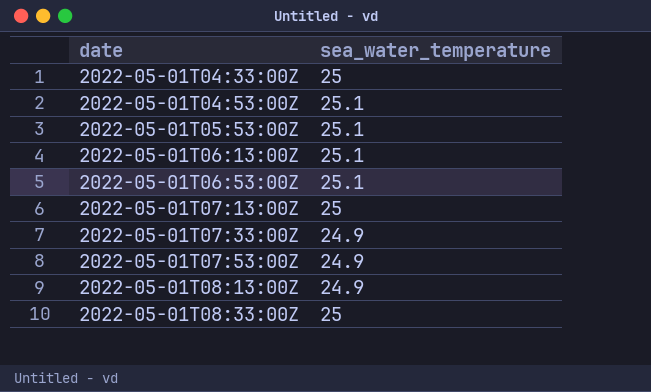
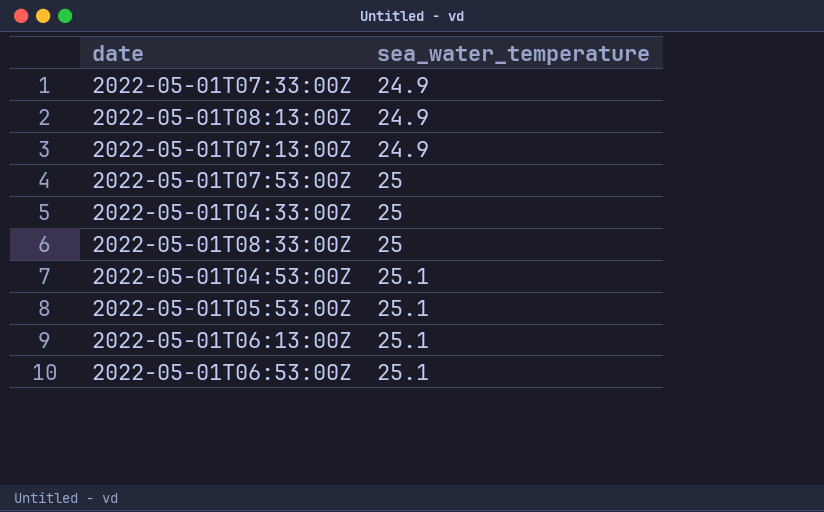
row order: date ascending -> sea_water_temperature ascending
2022-05-01T07:13:00Z | sea_water_temperature: 25 -> 24.9
2022-05-01T07:53:00Z | sea_water_temperature: 24.9 -> 25

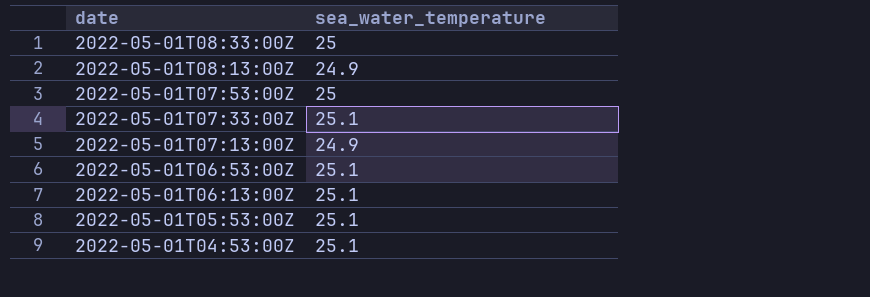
row order: sea_water_temperature ascending -> date descending
row 2022-05-01T04:33:00Z: 25 -> none
2022-05-01T07:33:00Z | sea_water_temperature: 24.9 -> 25.1

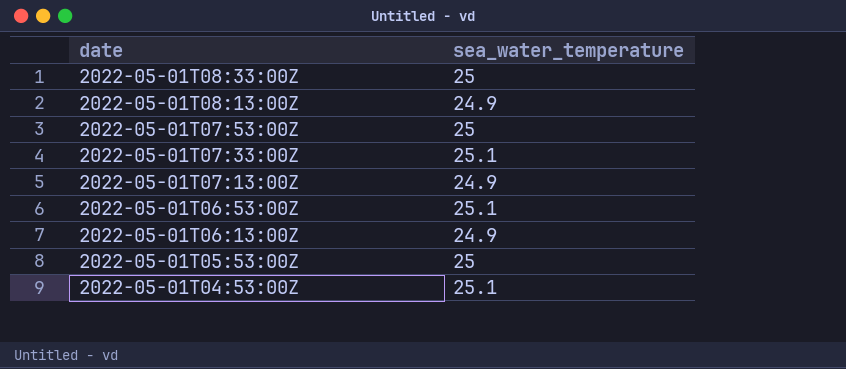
2022-05-01T06:13:00Z | sea_water_temperature: 25.1 -> 24.9
2022-05-01T05:53:00Z | sea_water_temperature: 25.1 -> 25

